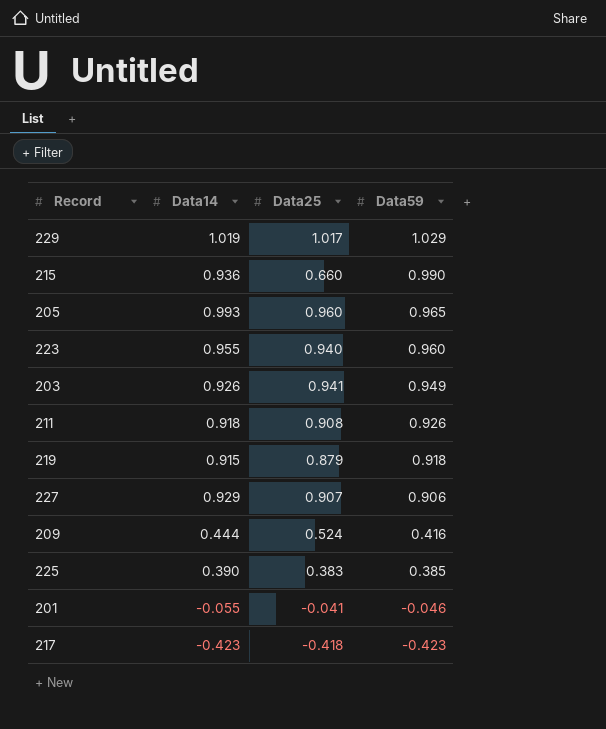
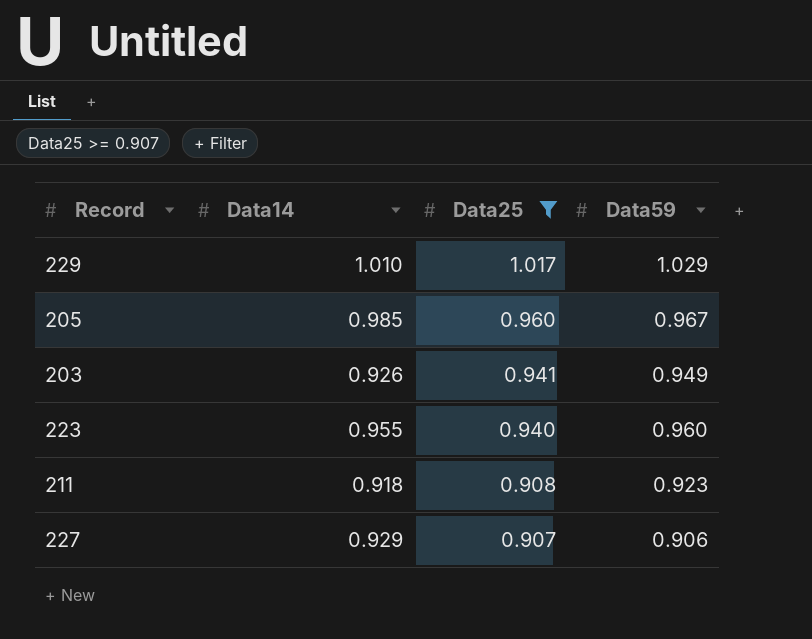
filter: none -> Data25 >= 0.907
row order: Data59 descending -> Data25 descending
229 | Data14: 1.019 -> 1.010
205 | Data14: 0.993 -> 0.985
205 | Data59: 0.965 -> 0.967
211 | Data59: 0.926 -> 0.923

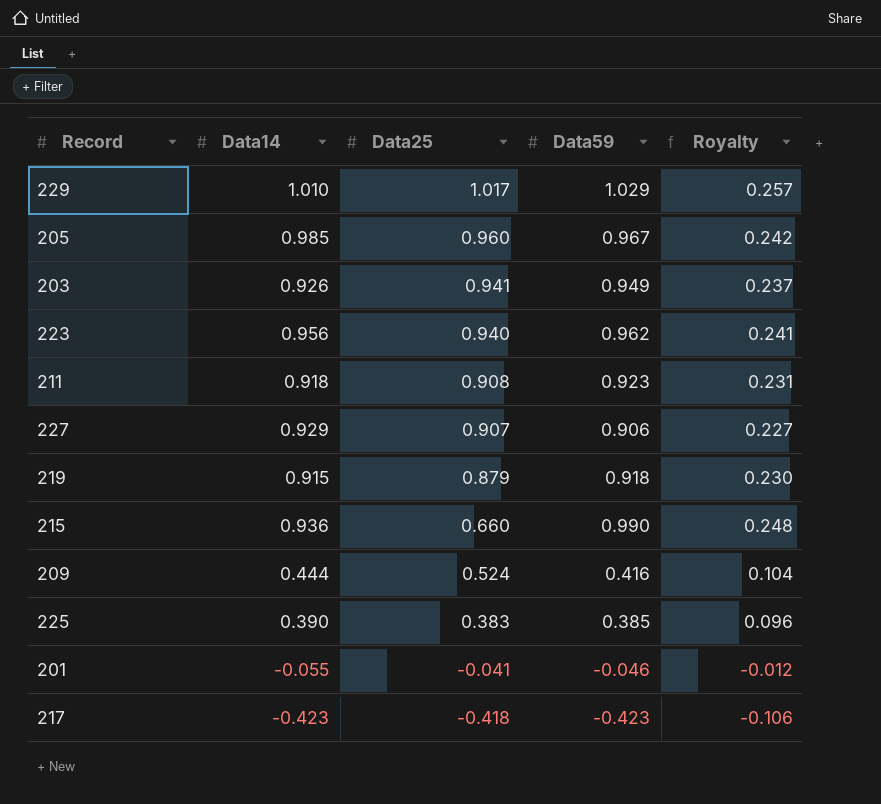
filter: Data25 >= 0.907 -> none
column Royalty | formula: none -> [Data59] * 0.25
223 | Data14: 0.955 -> 0.956
223 | Data59: 0.960 -> 0.962

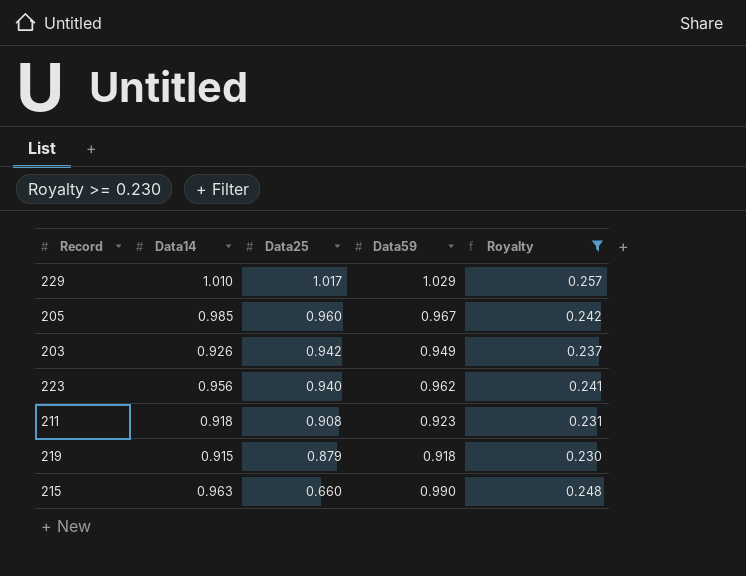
filter: none -> Royalty >= 0.230
203 | Data25: 0.941 -> 0.942
215 | Data14: 0.936 -> 0.963

